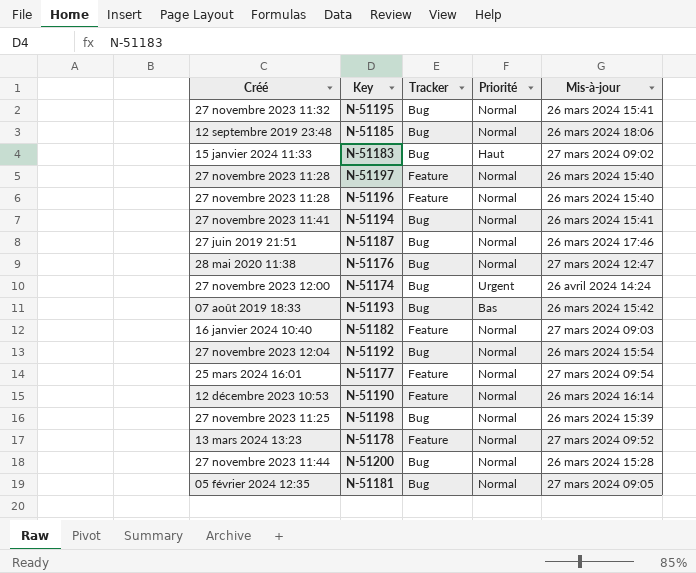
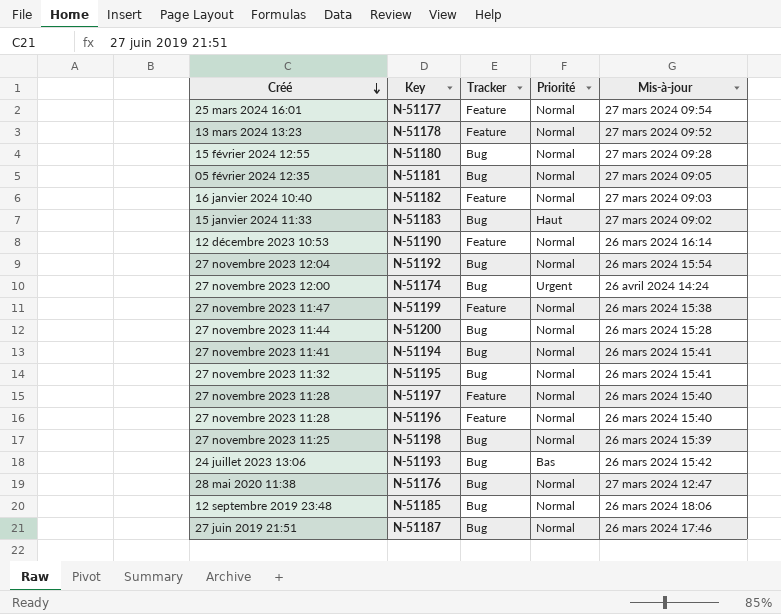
row order: none -> Créé descending
row N-51180: none -> 15 février 2024 12:55 | Bug | Normal | 27 mars 2024 09:28
row N-51199: none -> 27 novembre 2023 11:47 | Feature | Normal | 26 mars 2024 15:38
N-51193 | Créé: 07 août 2019 18:33 -> 24 juillet 2023 13:06

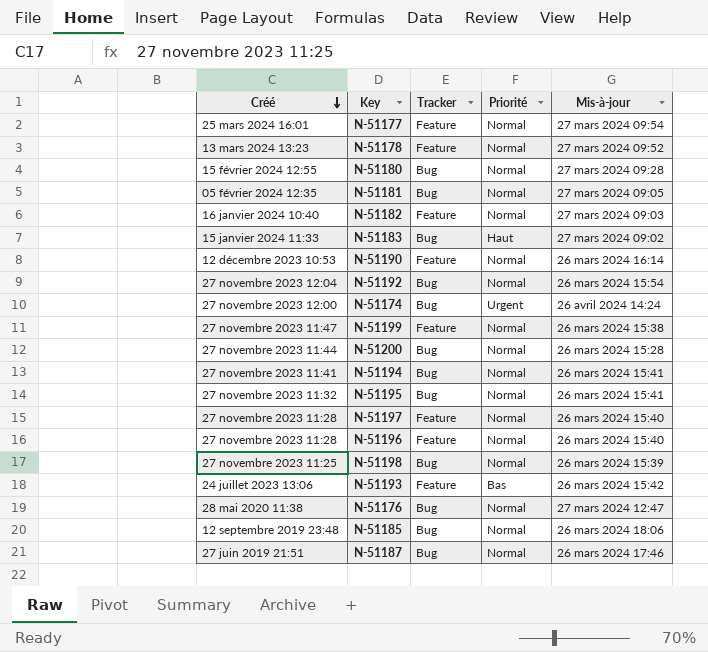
N-51193 | Tracker: Bug -> Feature

